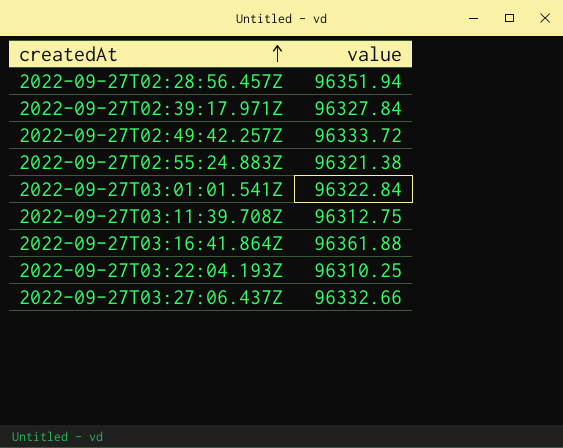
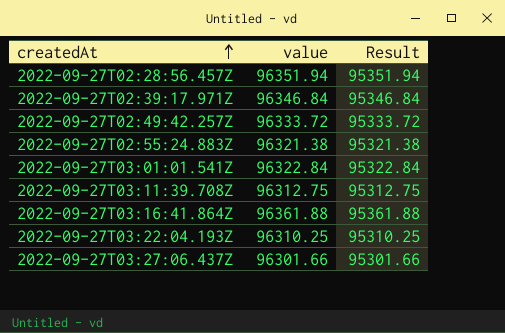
column Result | formula: none -> [value] - 1000
2022-09-27T02:39:17.971Z | value: 96327.84 -> 96346.84
2022-09-27T03:27:06.437Z | value: 96332.66 -> 96301.66

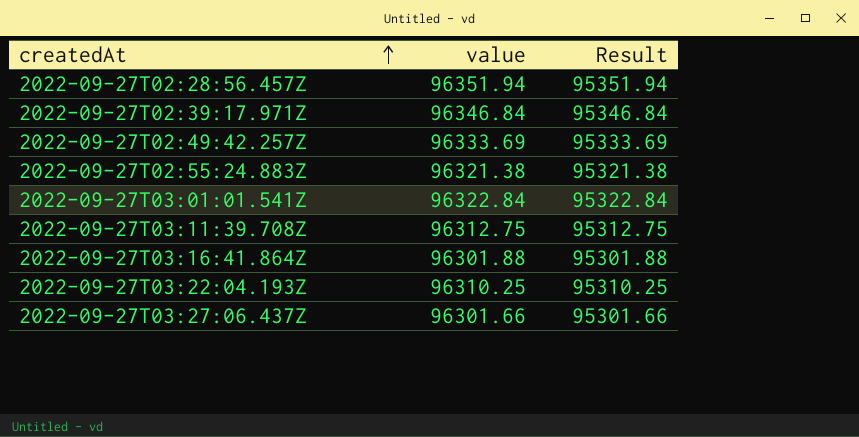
2022-09-27T02:49:42.257Z | value: 96333.72 -> 96333.69
2022-09-27T02:49:42.257Z | Result: 95333.72 -> 95333.69
2022-09-27T03:16:41.864Z | value: 96361.88 -> 96301.88
2022-09-27T03:16:41.864Z | Result: 95361.88 -> 95301.88

